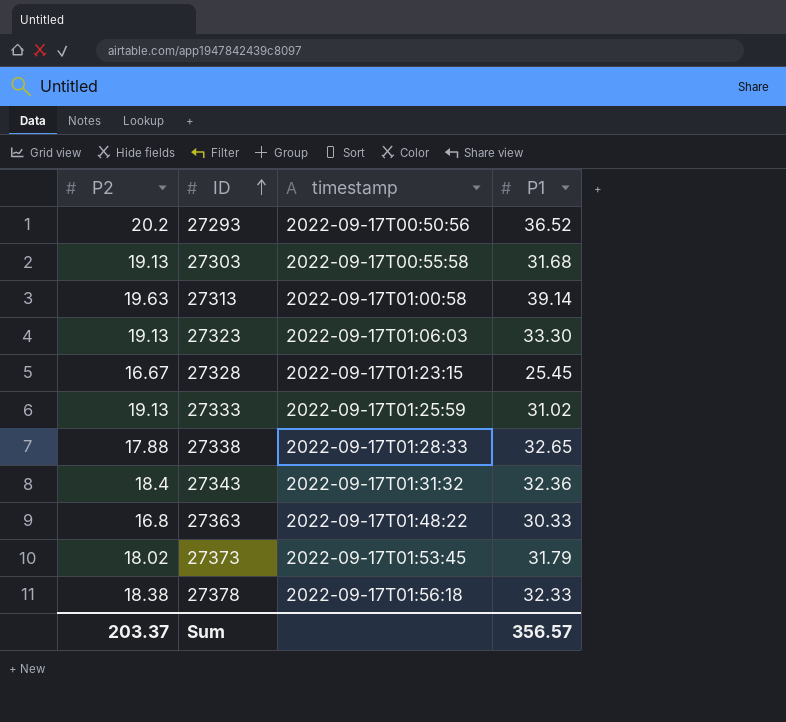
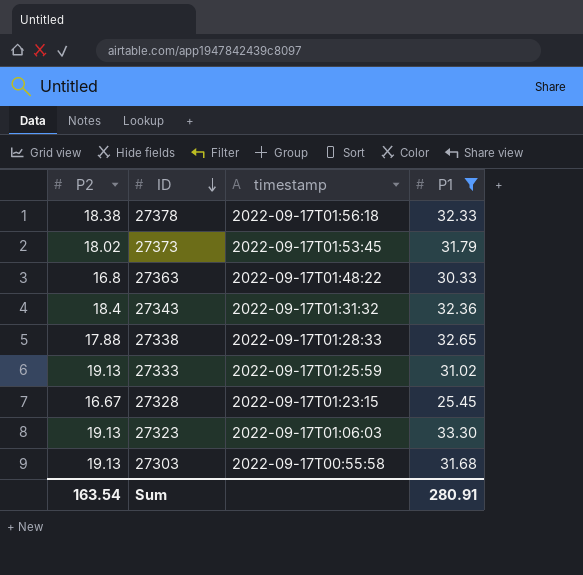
filter: none -> P1 <= 33.30
row order: ID ascending -> ID descending
Sum | P2: 203.37 -> 163.54
Sum | P1: 356.57 -> 280.91

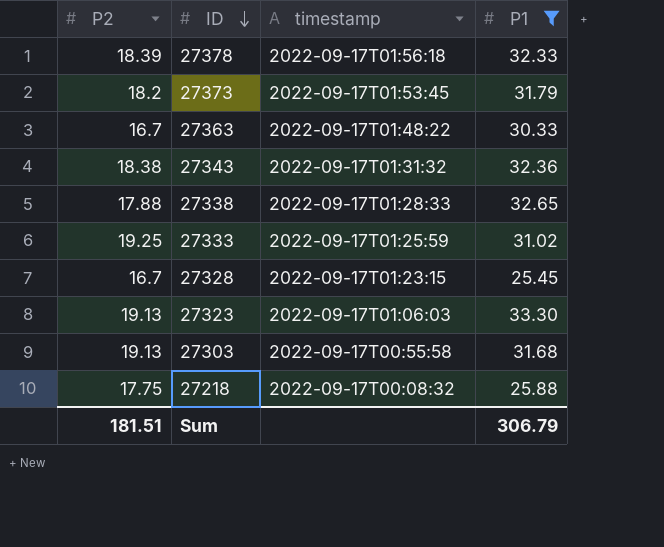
27378 | P2: 18.38 -> 18.39
27373 | P2: 18.02 -> 18.2
27363 | P2: 16.8 -> 16.7
27343 | P2: 18.4 -> 18.38
27333 | P2: 19.13 -> 19.25
27328 | P2: 16.67 -> 16.7
row 27218: none -> 17.75 | 2022-09-17T00:08:32 | 25.88
Sum | P2: 163.54 -> 181.51
Sum | P1: 280.91 -> 306.79

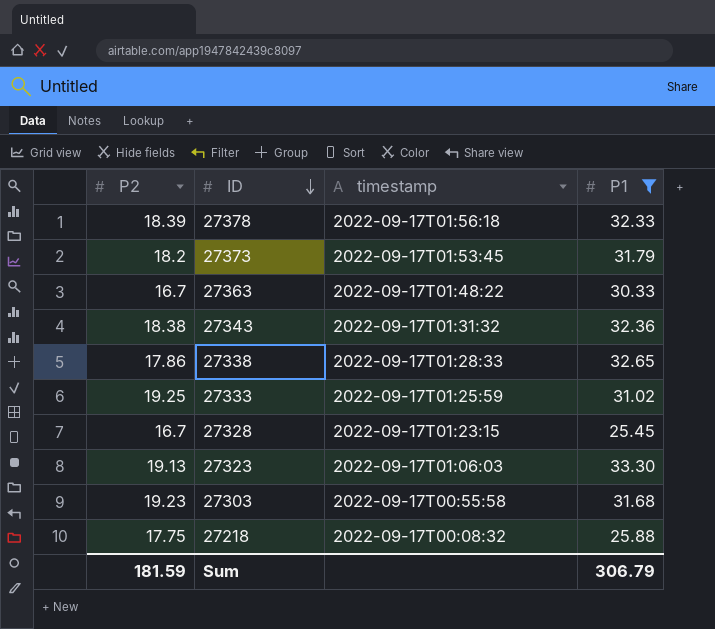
27338 | P2: 17.88 -> 17.86
27303 | P2: 19.13 -> 19.23
Sum | P2: 181.51 -> 181.59

